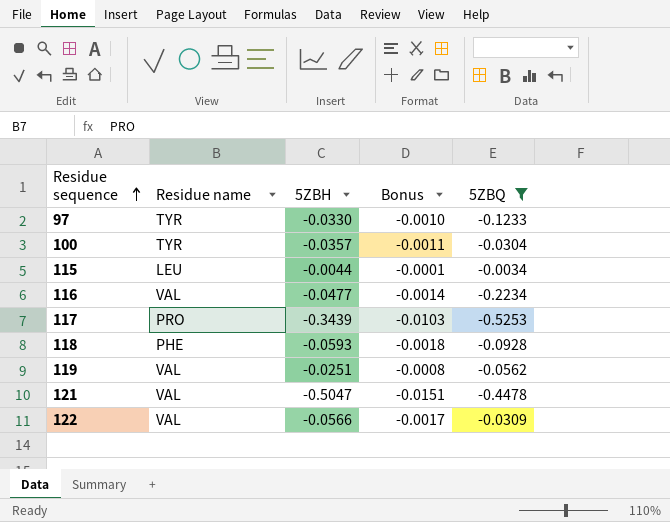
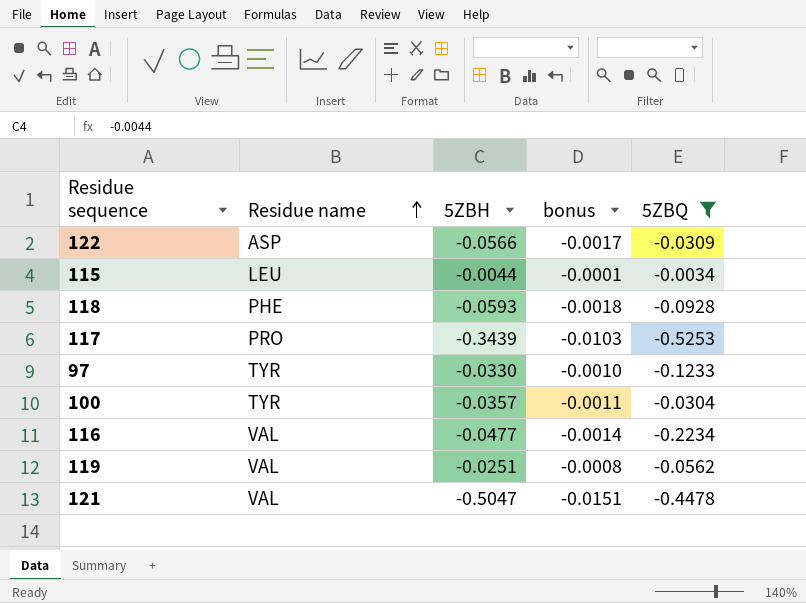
row order: Residue sequence ascending -> Residue name ascending
column name: Bonus -> bonus
122 | Residue name: VAL -> ASP

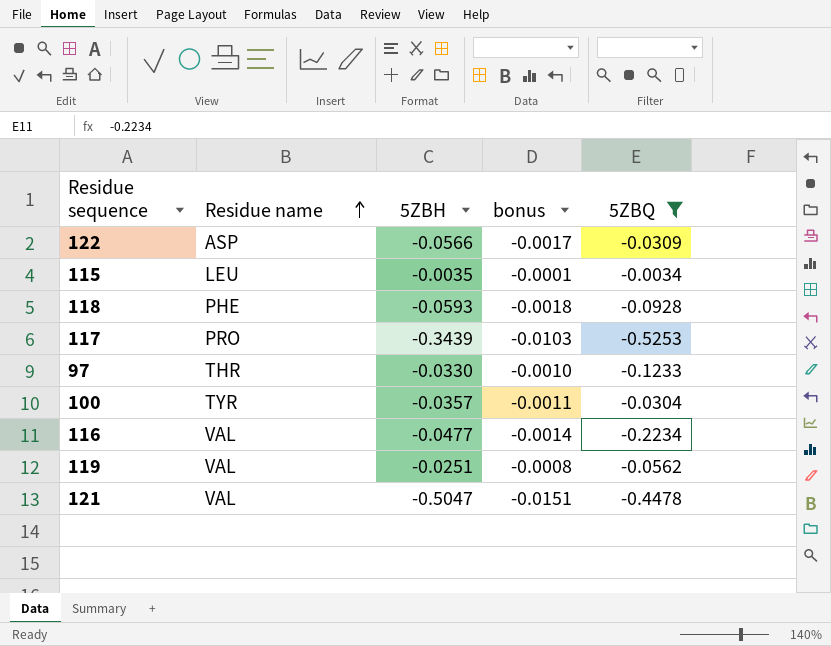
115 | 5ZBH: -0.0044 -> -0.0035
97 | Residue name: TYR -> THR

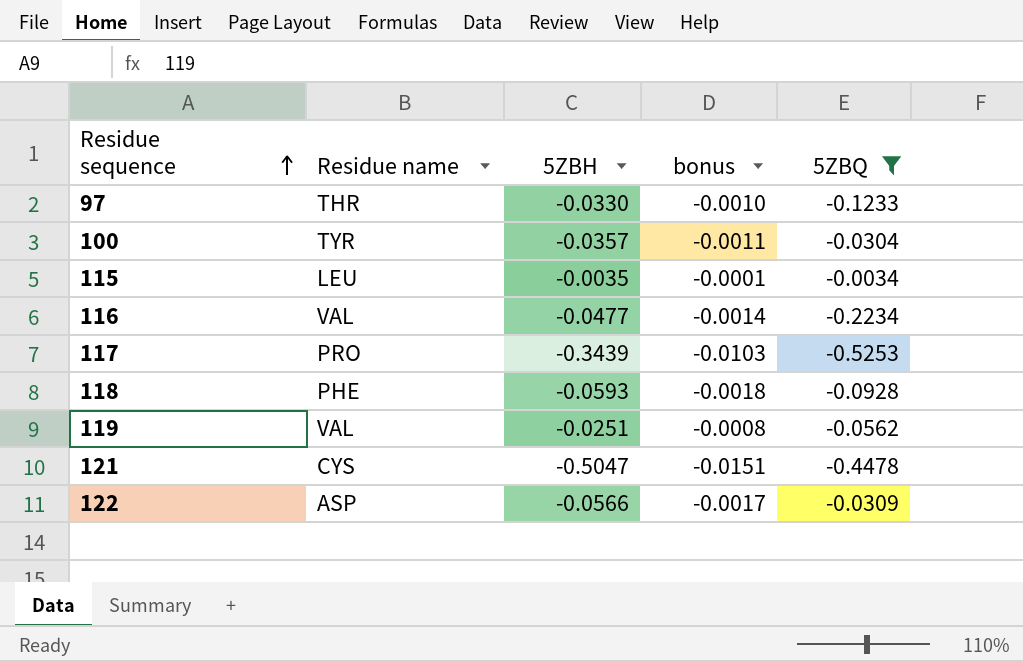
row order: Residue name ascending -> Residue sequence ascending
121 | Residue name: VAL -> CYS

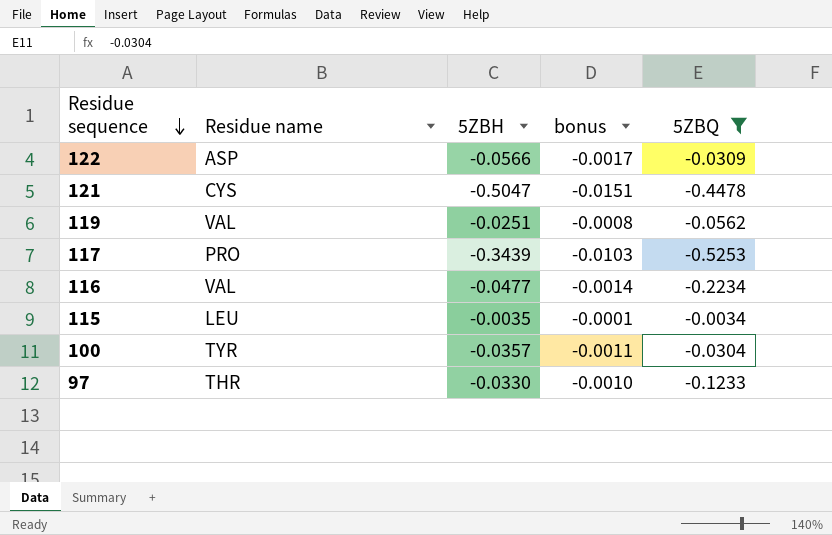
row order: Residue sequence ascending -> Residue sequence descending
row 118: PHE | -0.0593 | -0.0018 | -0.0928 -> none

